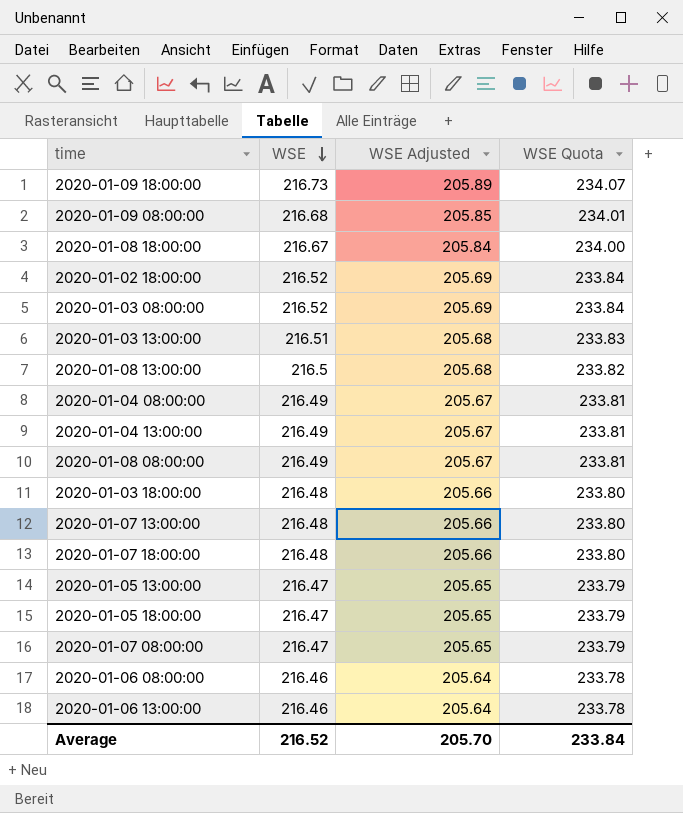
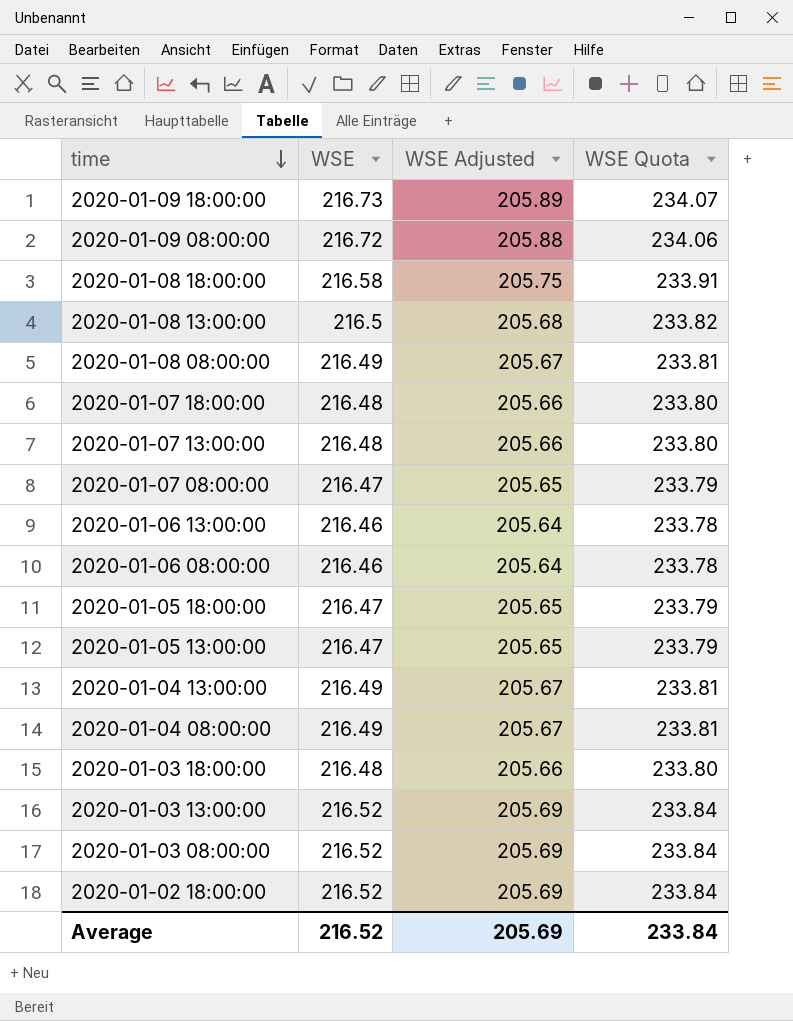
row order: WSE descending -> time descending
2020-01-09 08:00:00 | WSE: 216.68 -> 216.72
2020-01-09 08:00:00 | WSE Adjusted: 205.85 -> 205.88
2020-01-09 08:00:00 | WSE Quota: 234.01 -> 234.06
2020-01-08 18:00:00 | WSE: 216.67 -> 216.58
2020-01-08 18:00:00 | WSE Adjusted: 205.84 -> 205.75
2020-01-08 18:00:00 | WSE Quota: 234.00 -> 233.91
2020-01-03 13:00:00 | WSE: 216.51 -> 216.52
2020-01-03 13:00:00 | WSE Adjusted: 205.68 -> 205.69
2020-01-03 13:00:00 | WSE Quota: 233.83 -> 233.84
Average | WSE Adjusted: 205.70 -> 205.69

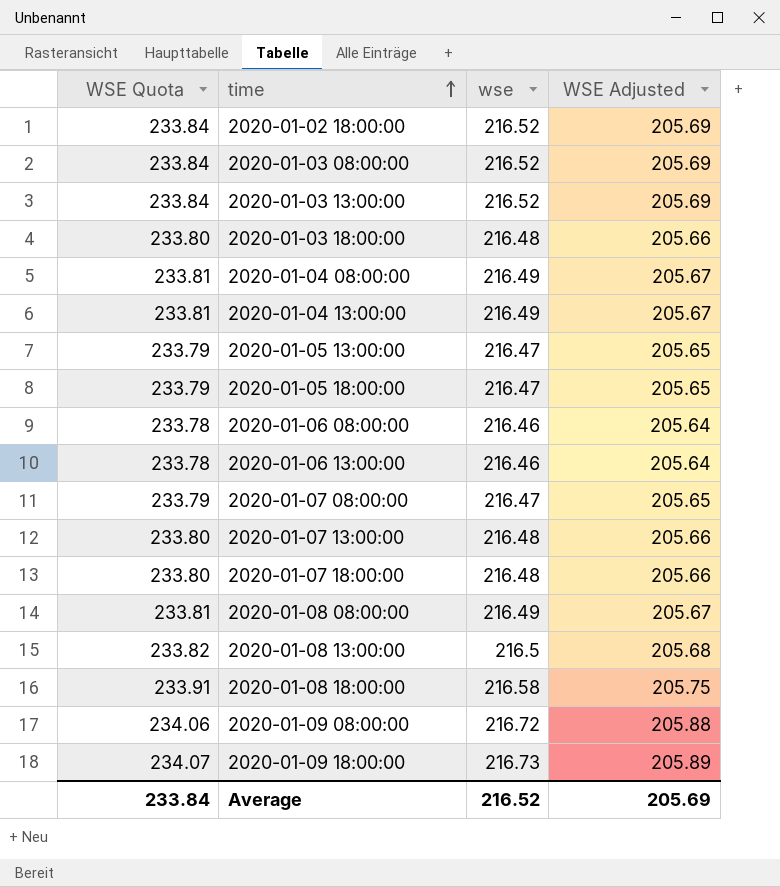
row order: time descending -> time ascending
column WSE Quota | position: 4 -> 1
column name: WSE -> wse

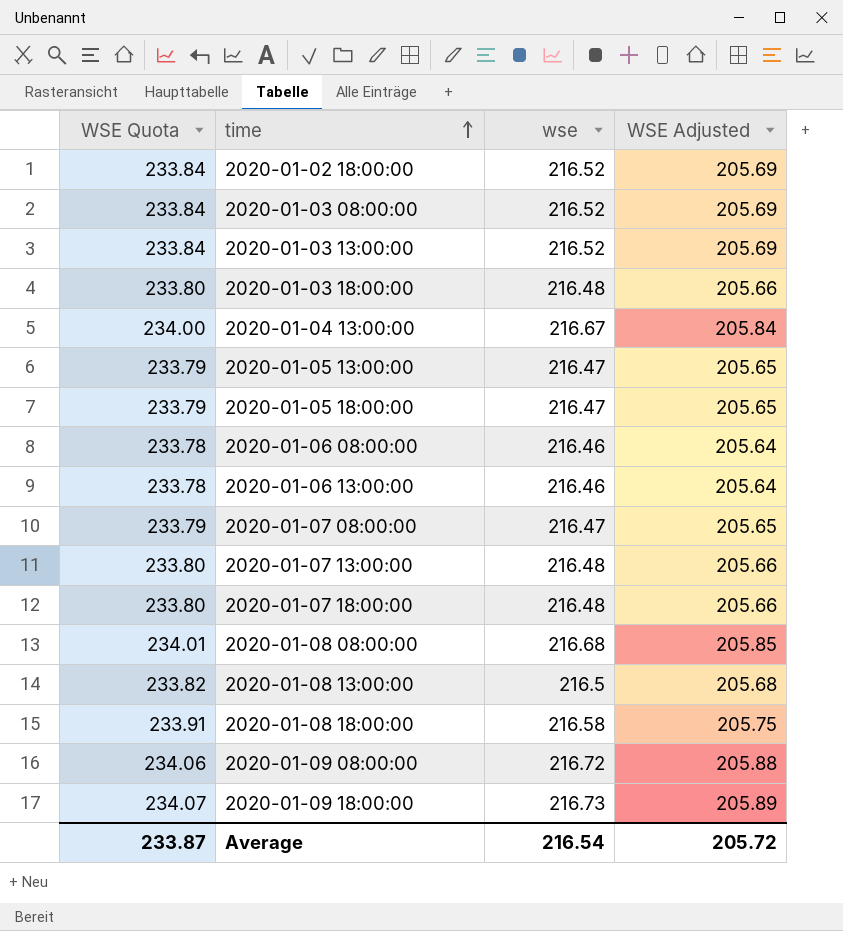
row 2020-01-04 08:00:00: 233.81 | 216.49 | 205.67 -> none
2020-01-04 13:00:00 | WSE Quota: 233.81 -> 234.00
2020-01-04 13:00:00 | wse: 216.49 -> 216.67
2020-01-04 13:00:00 | WSE Adjusted: 205.67 -> 205.84
2020-01-08 08:00:00 | WSE Quota: 233.81 -> 234.01
2020-01-08 08:00:00 | wse: 216.49 -> 216.68
2020-01-08 08:00:00 | WSE Adjusted: 205.67 -> 205.85
Average | WSE Quota: 233.84 -> 233.87
Average | wse: 216.52 -> 216.54
Average | WSE Adjusted: 205.69 -> 205.72

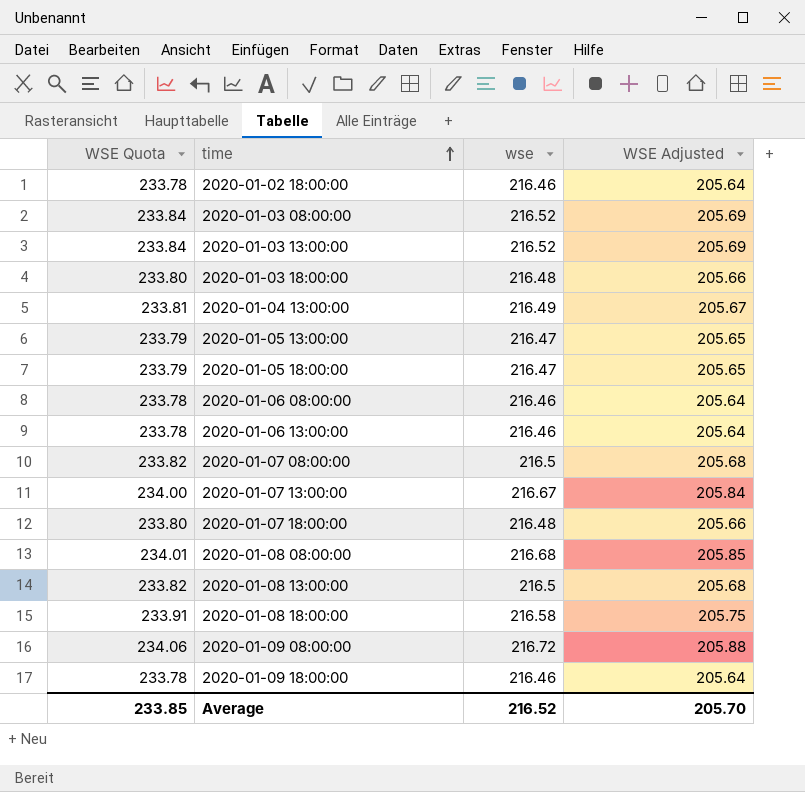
2020-01-02 18:00:00 | WSE Quota: 233.84 -> 233.78
2020-01-02 18:00:00 | wse: 216.52 -> 216.46
2020-01-02 18:00:00 | WSE Adjusted: 205.69 -> 205.64
2020-01-04 13:00:00 | WSE Quota: 234.00 -> 233.81
2020-01-04 13:00:00 | wse: 216.67 -> 216.49
2020-01-04 13:00:00 | WSE Adjusted: 205.84 -> 205.67
2020-01-07 08:00:00 | WSE Quota: 233.79 -> 233.82
2020-01-07 08:00:00 | wse: 216.47 -> 216.5
2020-01-07 08:00:00 | WSE Adjusted: 205.65 -> 205.68
2020-01-07 13:00:00 | WSE Quota: 233.80 -> 234.00
2020-01-07 13:00:00 | wse: 216.48 -> 216.67
2020-01-07 13:00:00 | WSE Adjusted: 205.66 -> 205.84
2020-01-09 18:00:00 | WSE Quota: 234.07 -> 233.78
2020-01-09 18:00:00 | wse: 216.73 -> 216.46
2020-01-09 18:00:00 | WSE Adjusted: 205.89 -> 205.64
Average | WSE Quota: 233.87 -> 233.85
Average | wse: 216.54 -> 216.52
Average | WSE Adjusted: 205.72 -> 205.70

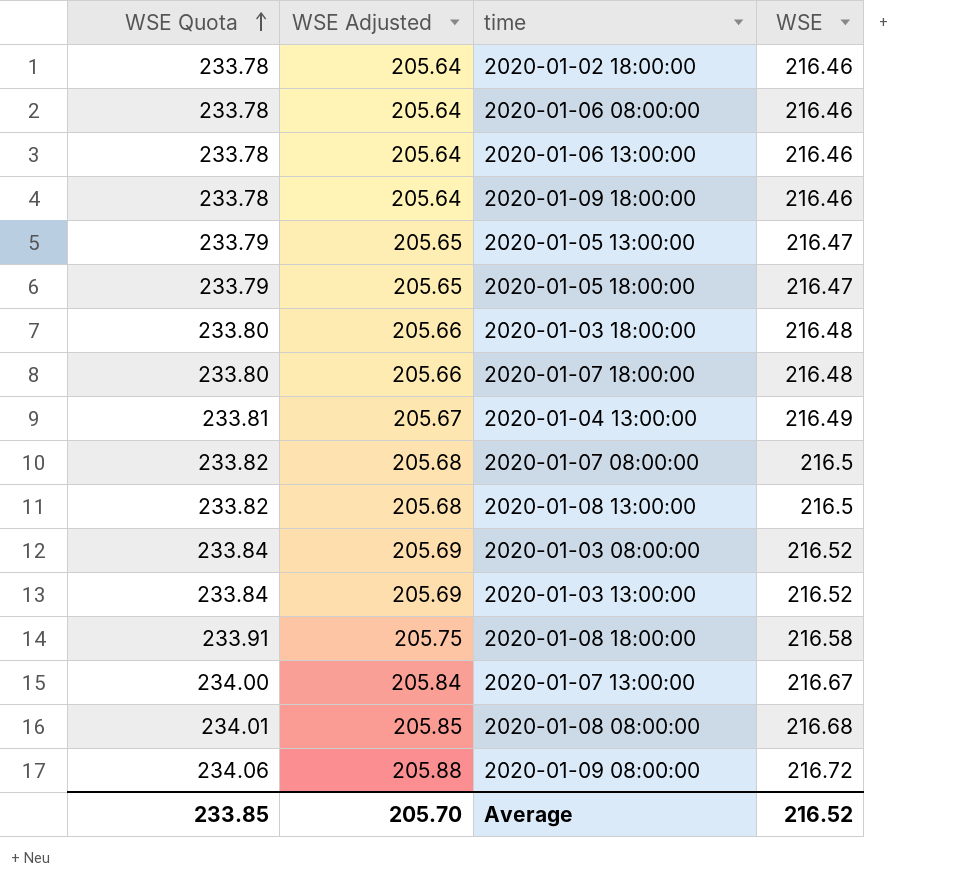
row order: time ascending -> WSE Quota ascending
column WSE Adjusted | position: 4 -> 2
column name: wse -> WSE

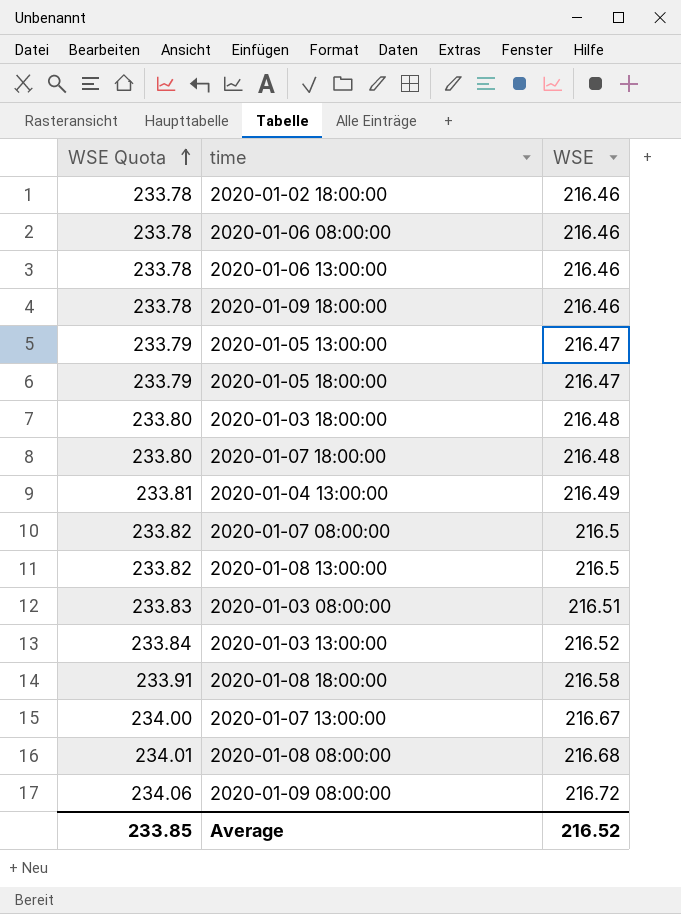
column WSE Adjusted | formula: [WSE] * 0.95 -> none
2020-01-03 08:00:00 | WSE Quota: 233.84 -> 233.83
2020-01-03 08:00:00 | WSE: 216.52 -> 216.51

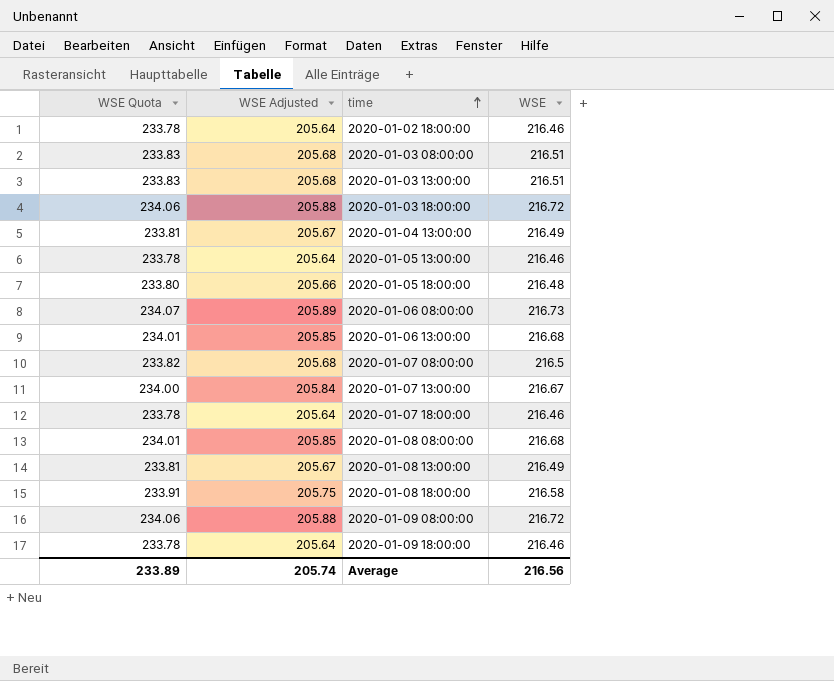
row order: WSE Quota ascending -> time ascending
column WSE Adjusted | formula: none -> [WSE] * 0.95
2020-01-03 13:00:00 | WSE Quota: 233.84 -> 233.83
2020-01-03 13:00:00 | WSE: 216.52 -> 216.51
2020-01-03 18:00:00 | WSE Quota: 233.80 -> 234.06
2020-01-03 18:00:00 | WSE: 216.48 -> 216.72
2020-01-05 13:00:00 | WSE Quota: 233.79 -> 233.78
2020-01-05 13:00:00 | WSE: 216.47 -> 216.46
2020-01-05 18:00:00 | WSE Quota: 233.79 -> 233.80
2020-01-05 18:00:00 | WSE: 216.47 -> 216.48
2020-01-06 08:00:00 | WSE Quota: 233.78 -> 234.07
2020-01-06 08:00:00 | WSE: 216.46 -> 216.73
2020-01-06 13:00:00 | WSE Quota: 233.78 -> 234.01
2020-01-06 13:00:00 | WSE: 216.46 -> 216.68
2020-01-07 18:00:00 | WSE Quota: 233.80 -> 233.78
2020-01-07 18:00:00 | WSE: 216.48 -> 216.46
2020-01-08 13:00:00 | WSE Quota: 233.82 -> 233.81
2020-01-08 13:00:00 | WSE: 216.5 -> 216.49
Average | WSE Quota: 233.85 -> 233.89
Average | WSE: 216.52 -> 216.56

